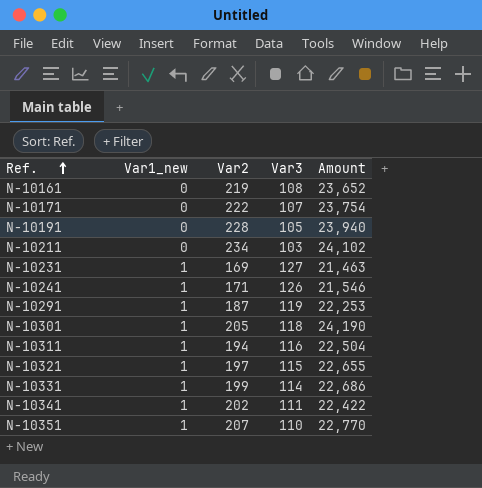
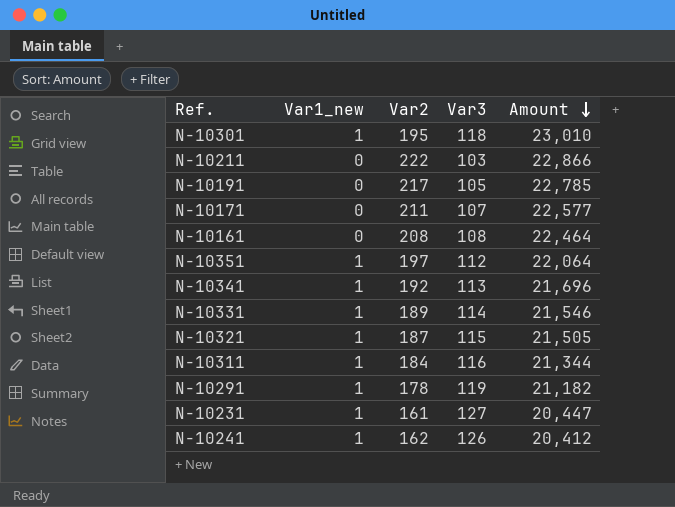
row order: Ref. ascending -> Amount descending
N-10301 | Var2: 205 -> 195
N-10301 | Amount: 24,190 -> 23,010
N-10211 | Var2: 234 -> 222
N-10211 | Amount: 24,102 -> 22,866
N-10191 | Var2: 228 -> 217
N-10191 | Amount: 23,940 -> 22,785
N-10171 | Var2: 222 -> 211
N-10171 | Amount: 23,754 -> 22,577
N-10161 | Var2: 219 -> 208
N-10161 | Amount: 23,652 -> 22,464
N-10351 | Var2: 207 -> 197
N-10351 | Var3: 110 -> 112
N-10351 | Amount: 22,770 -> 22,064
N-10341 | Var2: 202 -> 192
N-10341 | Var3: 111 -> 113
N-10341 | Amount: 22,422 -> 21,696
N-10331 | Var2: 199 -> 189
N-10331 | Amount: 22,686 -> 21,546
N-10321 | Var2: 197 -> 187
N-10321 | Amount: 22,655 -> 21,505
N-10311 | Var2: 194 -> 184
N-10311 | Amount: 22,504 -> 21,344
N-10291 | Var2: 187 -> 178
N-10291 | Amount: 22,253 -> 21,182
N-10231 | Var2: 169 -> 161
N-10231 | Amount: 21,463 -> 20,447
N-10241 | Var2: 171 -> 162
N-10241 | Amount: 21,546 -> 20,412

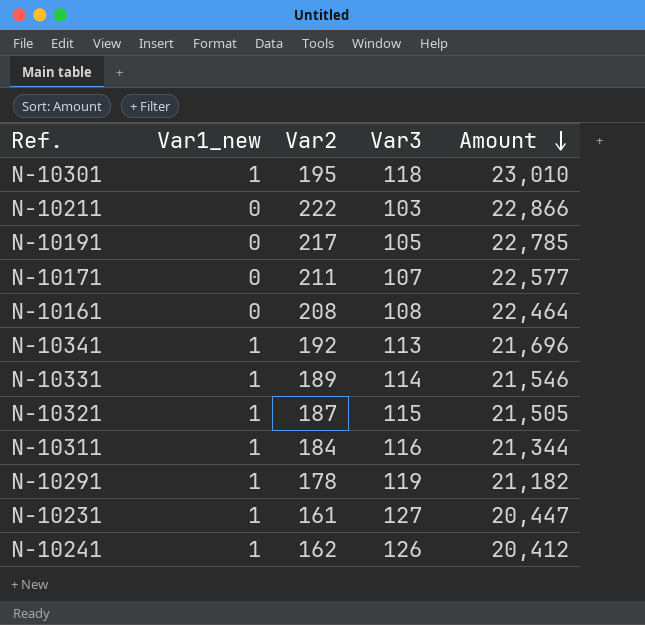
row N-10351: 1 | 197 | 112 | 22,064 -> none

